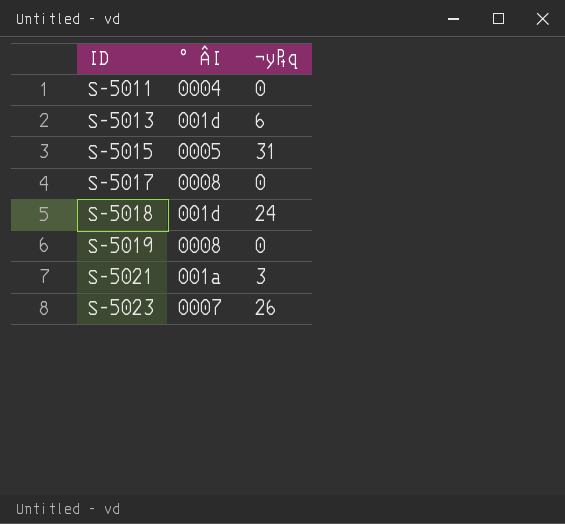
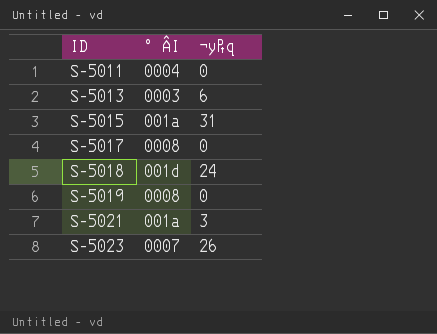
S-5013 | ° ÂI: 001d -> 0003
S-5015 | ° ÂI: 0005 -> 001a

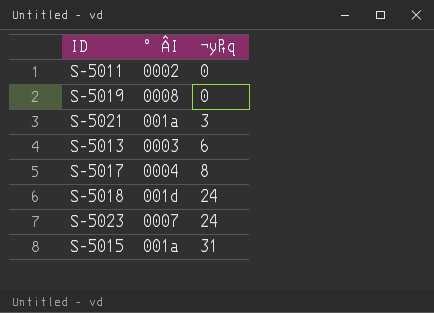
row order: ID ascending -> ¬y¶q ascending
S-5011 | ° ÂI: 0004 -> 0002
S-5017 | ° ÂI: 0008 -> 0004
S-5017 | ¬y¶q: 0 -> 8
S-5023 | ¬y¶q: 26 -> 24

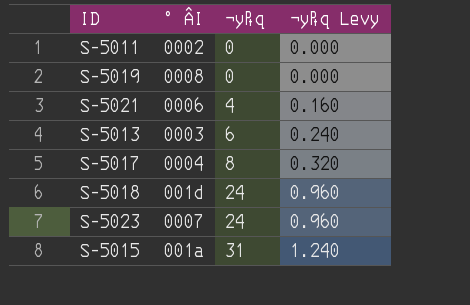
column ¬y¶q Levy | formula: none -> [¬y¶q] * 0.04
S-5021 | ° ÂI: 001a -> 0006
S-5021 | ¬y¶q: 3 -> 4

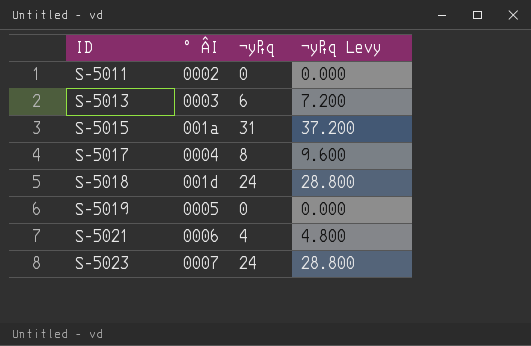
row order: ¬y¶q ascending -> ID ascending
column ¬y¶q Levy | formula: [¬y¶q] * 0.04 -> [¬y¶q] * 1.2
S-5019 | ° ÂI: 0008 -> 0005

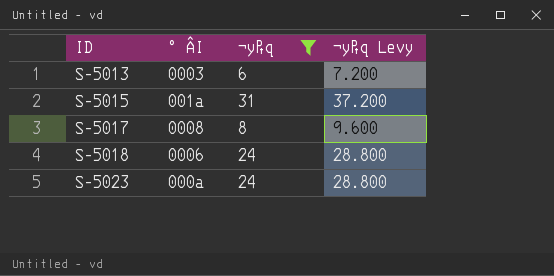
filter: none -> ¬y¶q >= 6
S-5017 | ° ÂI: 0004 -> 0008
S-5018 | ° ÂI: 001d -> 0006
S-5023 | ° ÂI: 0007 -> 000a

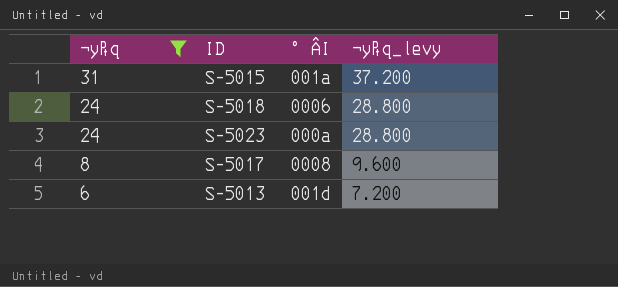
row order: ID ascending -> ¬y¶q descending
column ¬y¶q | position: 3 -> 1
column name: ¬y¶q Levy -> ¬y¶q_levy
S-5013 | ° ÂI: 0003 -> 001d

